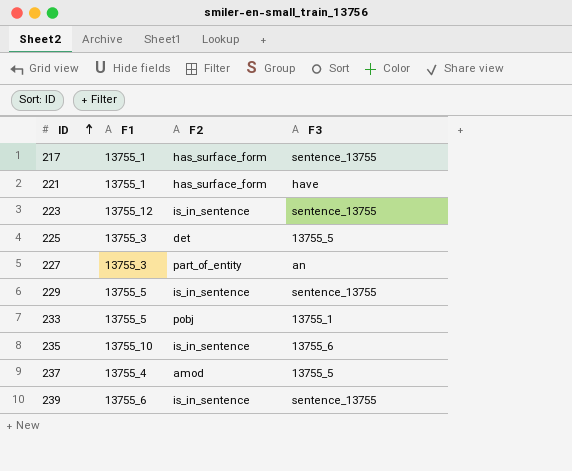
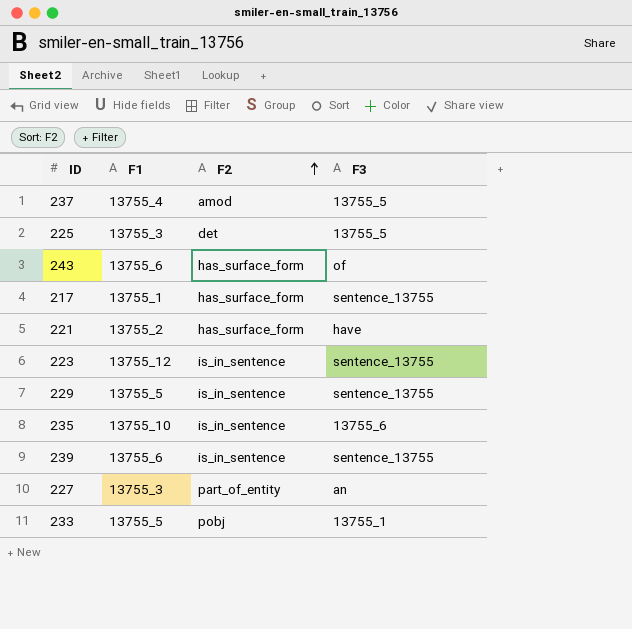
row order: ID ascending -> F2 ascending
row 243: none -> 13755_6 | has_surface_form | of
221 | F1: 13755_1 -> 13755_2

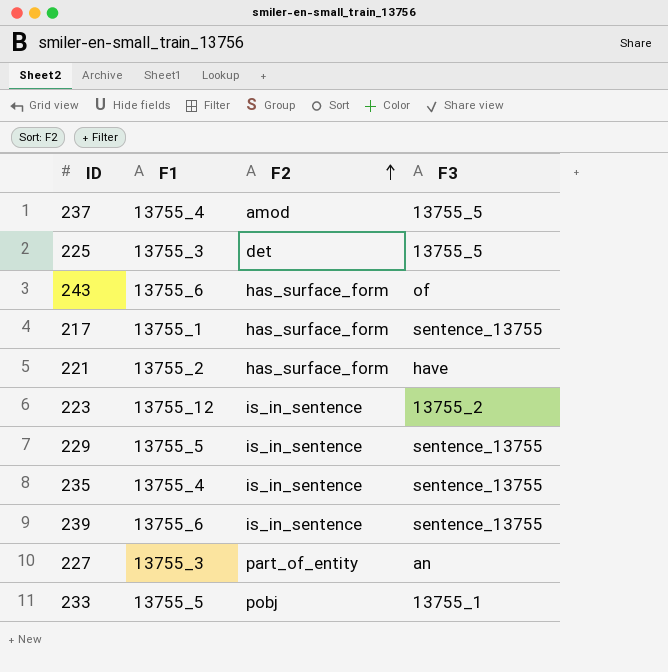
223 | F3: sentence_13755 -> 13755_2
235 | F1: 13755_10 -> 13755_4
235 | F3: 13755_6 -> sentence_13755

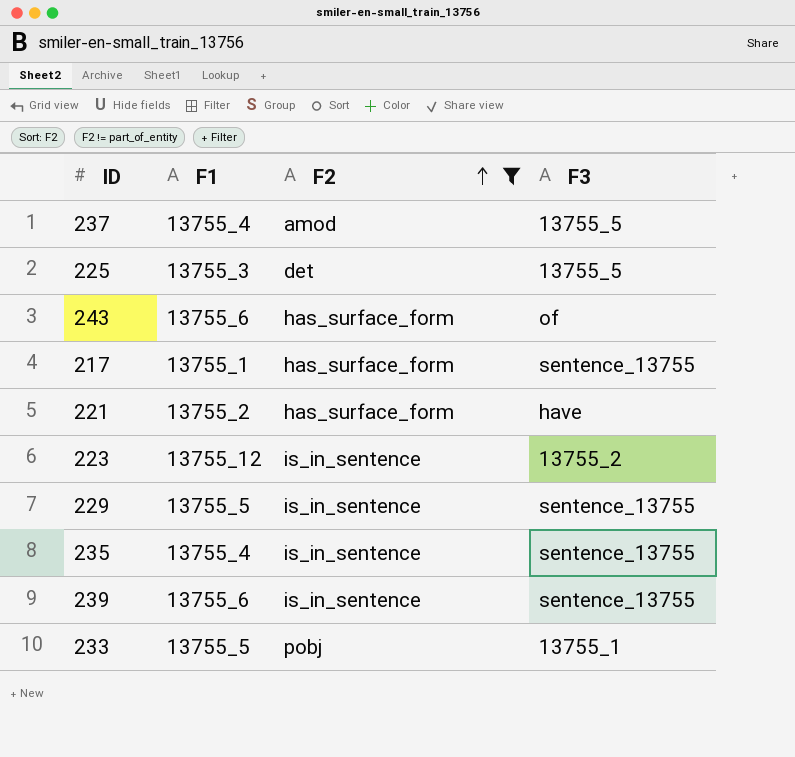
filter: none -> F2 != part_of_entity

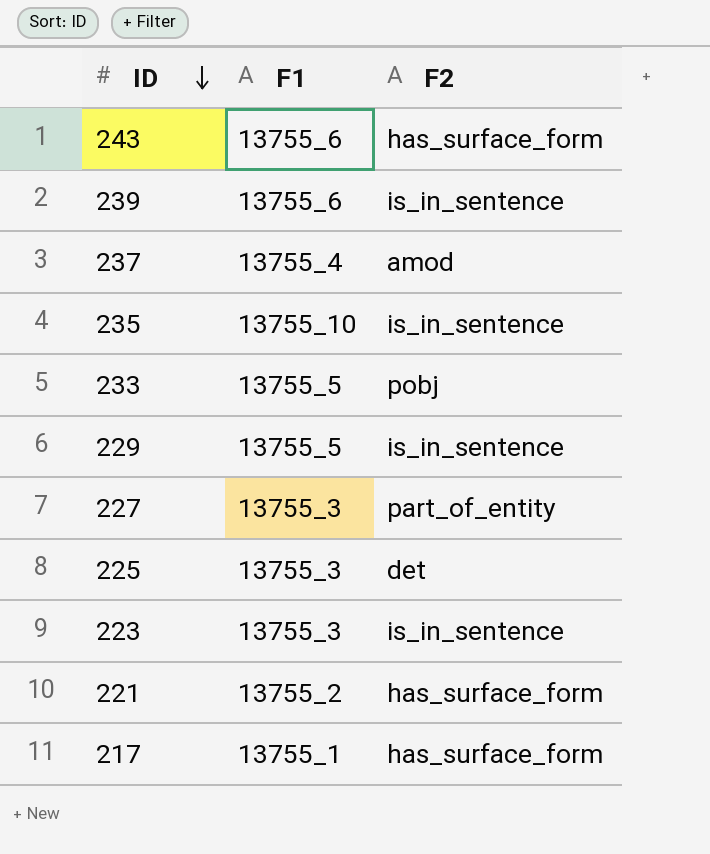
filter: F2 != part_of_entity -> none
row order: F2 ascending -> ID descending
column F3 | position: 4 -> none
235 | F1: 13755_4 -> 13755_10
223 | F1: 13755_12 -> 13755_3

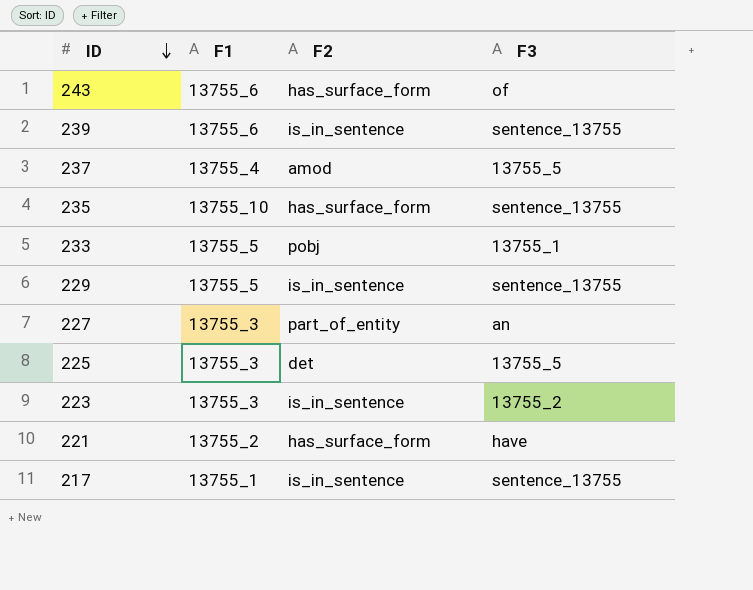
column F3 | position: none -> 4
235 | F2: is_in_sentence -> has_surface_form
217 | F2: has_surface_form -> is_in_sentence

